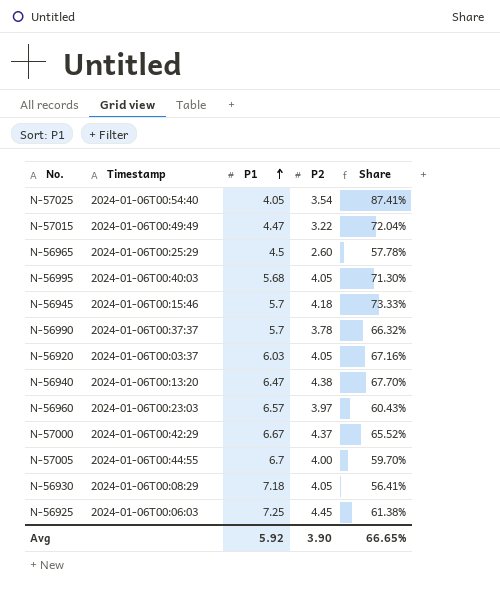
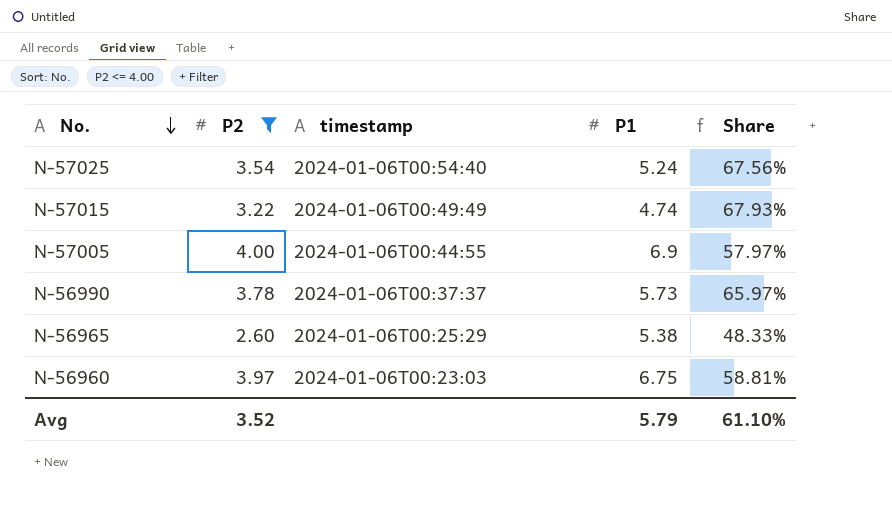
filter: none -> P2 <= 4.00
row order: P1 ascending -> No. descending
column P2 | position: 4 -> 2
column name: Timestamp -> timestamp
N-57025 | P1: 4.05 -> 5.24
N-57025 | Share: 87.41% -> 67.56%
N-57015 | P1: 4.47 -> 4.74
N-57015 | Share: 72.04% -> 67.93%
N-57005 | P1: 6.7 -> 6.9
N-57005 | Share: 59.70% -> 57.97%
N-56990 | P1: 5.7 -> 5.73
N-56990 | Share: 66.32% -> 65.97%
N-56965 | P1: 4.5 -> 5.38
N-56965 | Share: 57.78% -> 48.33%
N-56960 | P1: 6.57 -> 6.75
N-56960 | Share: 60.43% -> 58.81%
Avg | P2: 3.90 -> 3.52
Avg | P1: 5.92 -> 5.79
Avg | Share: 66.65% -> 61.10%

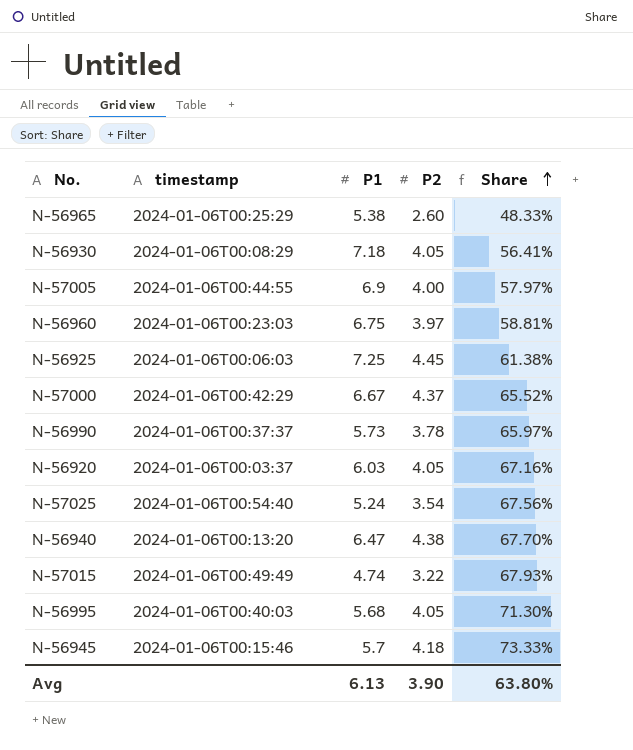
filter: P2 <= 4.00 -> none
row order: No. descending -> Share ascending
column P2 | position: 2 -> 4
Avg | P1: 5.79 -> 6.13
Avg | P2: 3.52 -> 3.90
Avg | Share: 61.10% -> 63.80%

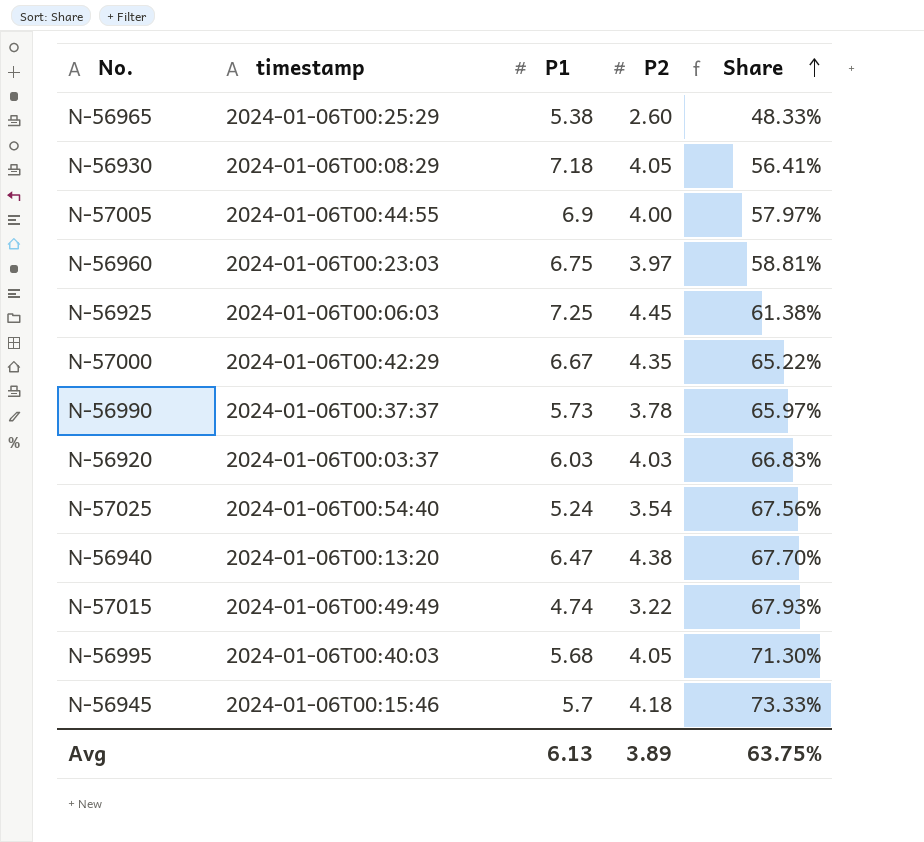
N-57000 | P2: 4.37 -> 4.35
N-57000 | Share: 65.52% -> 65.22%
N-56920 | P2: 4.05 -> 4.03
N-56920 | Share: 67.16% -> 66.83%
Avg | P2: 3.90 -> 3.89
Avg | Share: 63.80% -> 63.75%

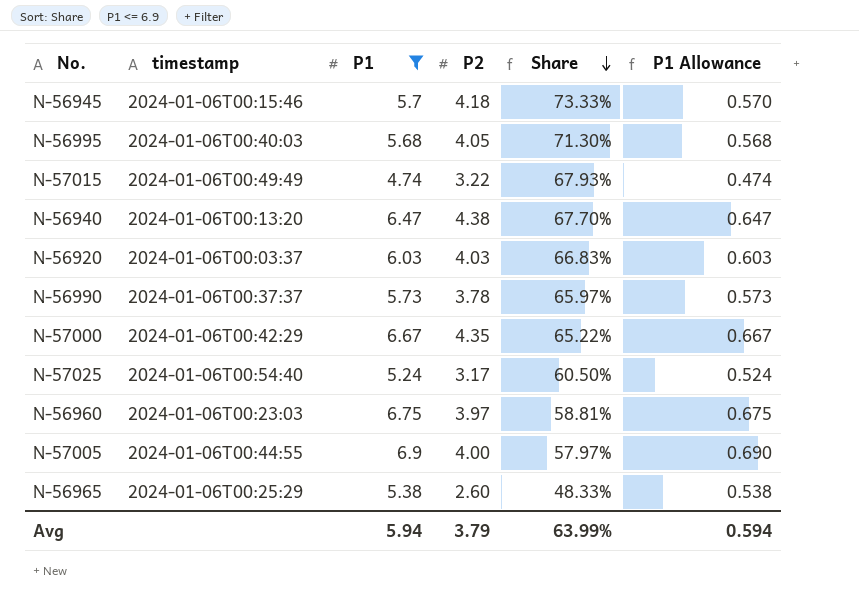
filter: none -> P1 <= 6.9
row order: Share ascending -> Share descending
column P1 Allowance | formula: none -> [P1] * 0.1
N-57025 | P2: 3.54 -> 3.17
N-57025 | Share: 67.56% -> 60.50%
Avg | P1: 6.13 -> 5.94
Avg | P2: 3.89 -> 3.79
Avg | Share: 63.75% -> 63.99%

